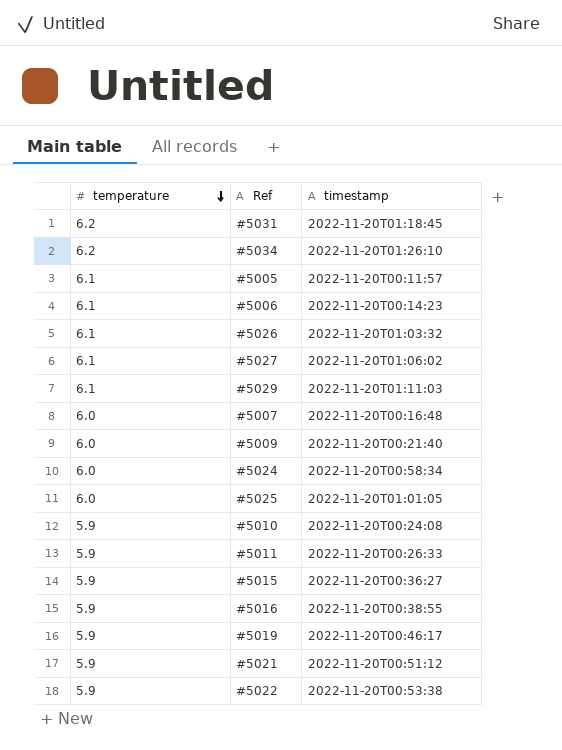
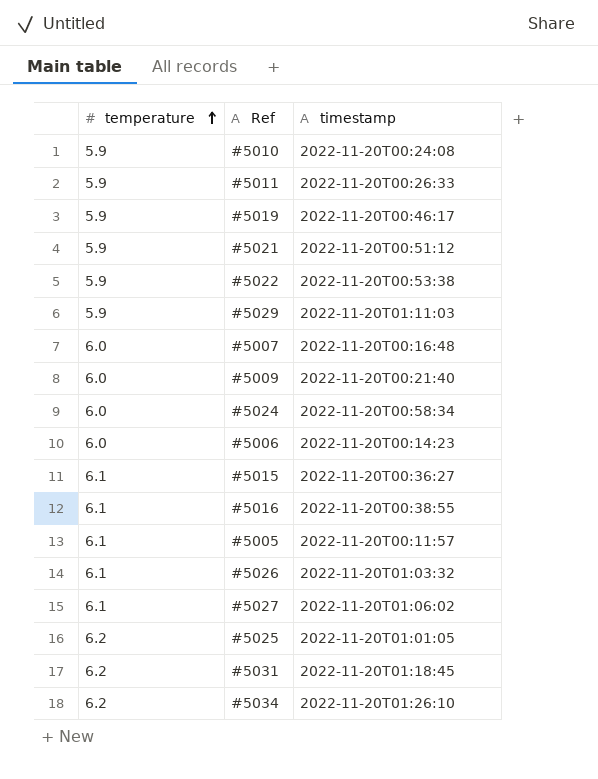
row order: temperature descending -> temperature ascending
#5029 | temperature: 6.1 -> 5.9
#5006 | temperature: 6.1 -> 6.0
#5015 | temperature: 5.9 -> 6.1
#5016 | temperature: 5.9 -> 6.1
#5025 | temperature: 6.0 -> 6.2

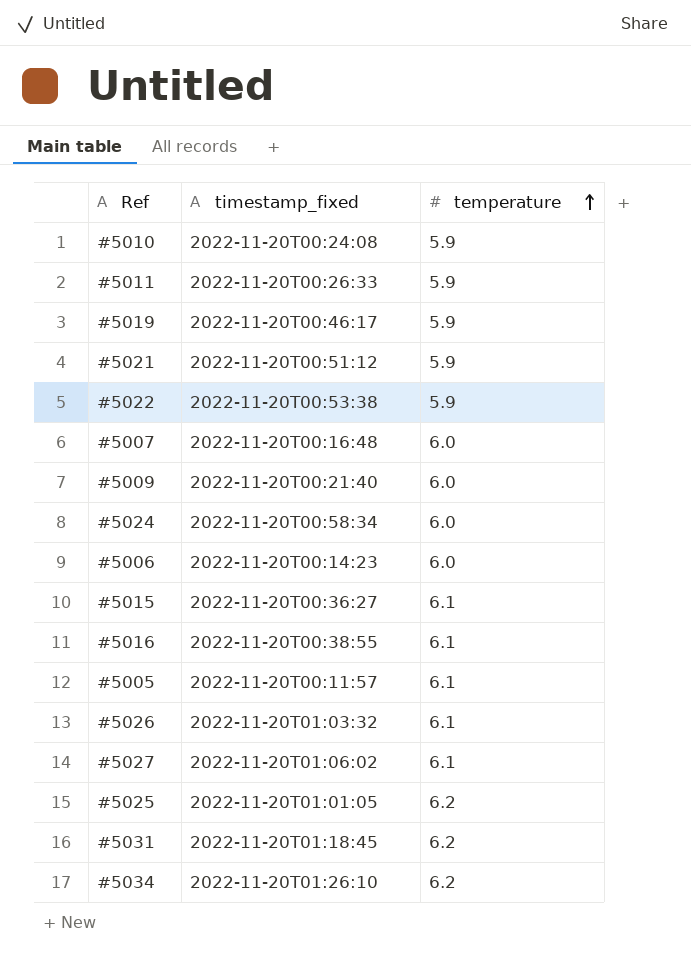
column name: timestamp -> timestamp_fixed
column temperature | position: 1 -> 3
row #5029: 5.9 | 2022-11-20T01:11:03 -> none

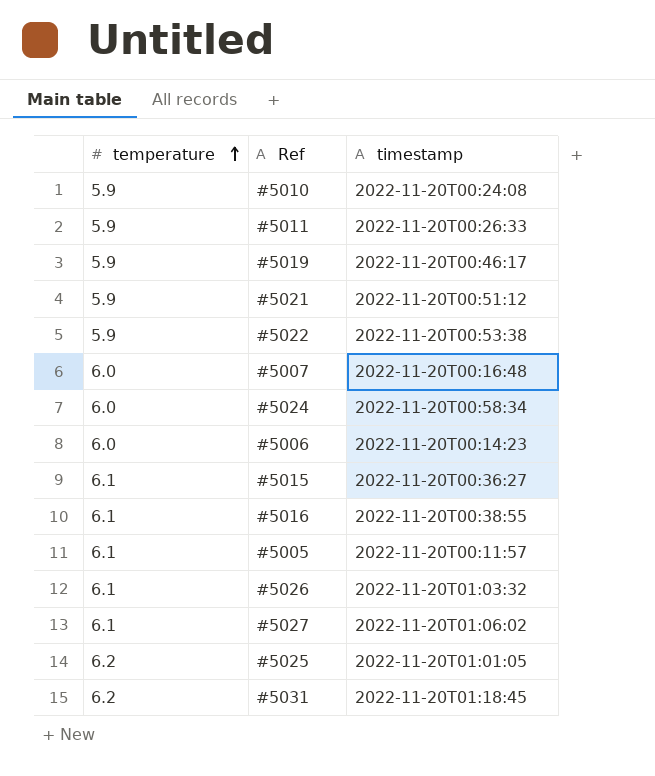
column temperature | position: 3 -> 1
column name: timestamp_fixed -> timestamp
row #5009: 2022-11-20T00:21:40 | 6.0 -> none
row #5034: 2022-11-20T01:26:10 | 6.2 -> none

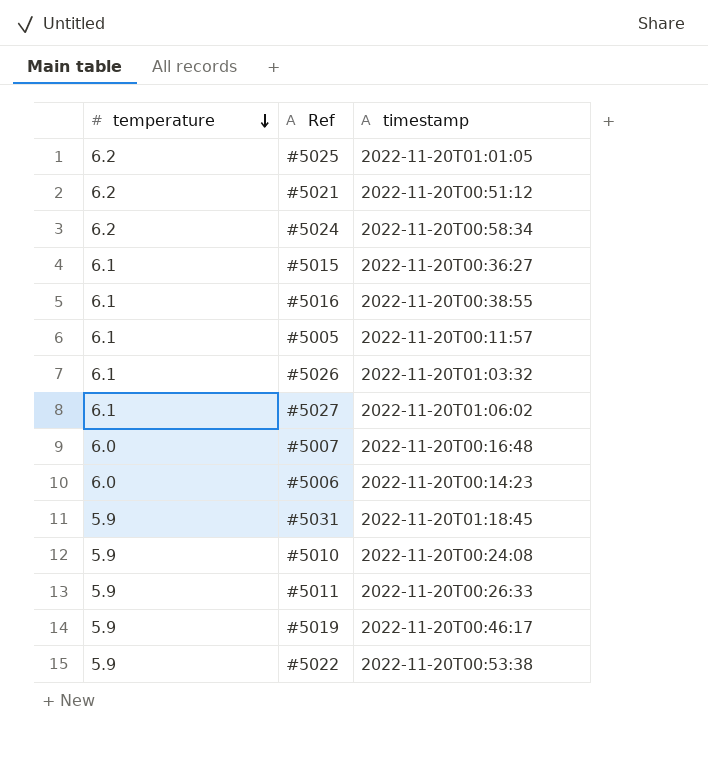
row order: temperature ascending -> temperature descending
#5021 | temperature: 5.9 -> 6.2
#5024 | temperature: 6.0 -> 6.2
#5031 | temperature: 6.2 -> 5.9

